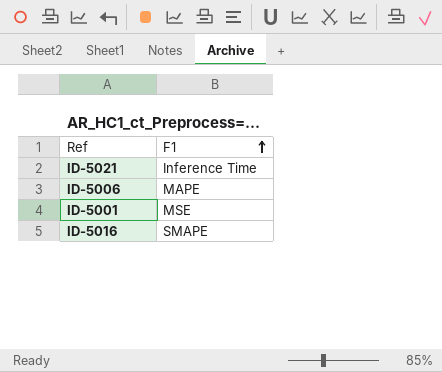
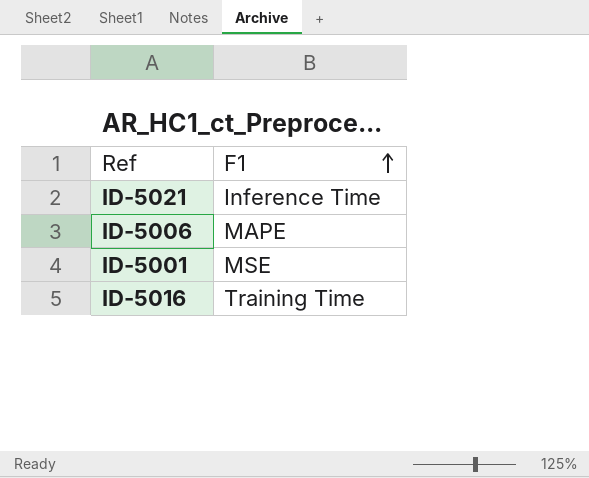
ID-5016 | F1: SMAPE -> Training Time

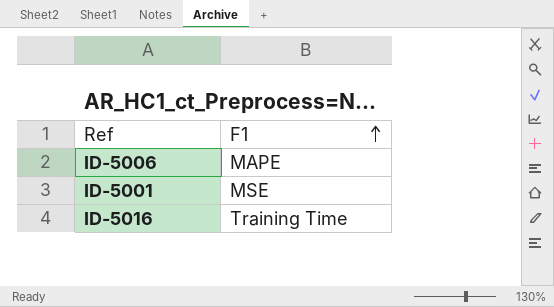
row ID-5021: Inference Time -> none

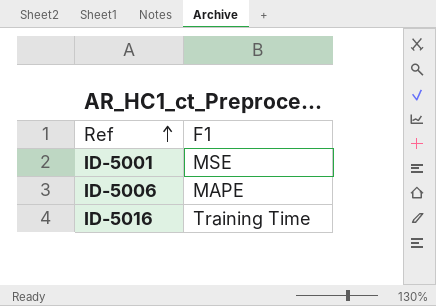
row order: F1 ascending -> Ref ascending

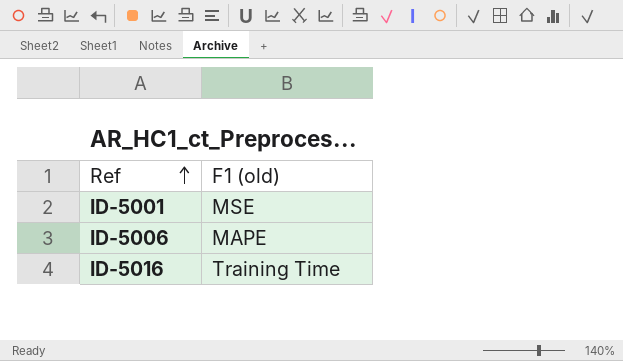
column name: F1 -> F1 (old)

